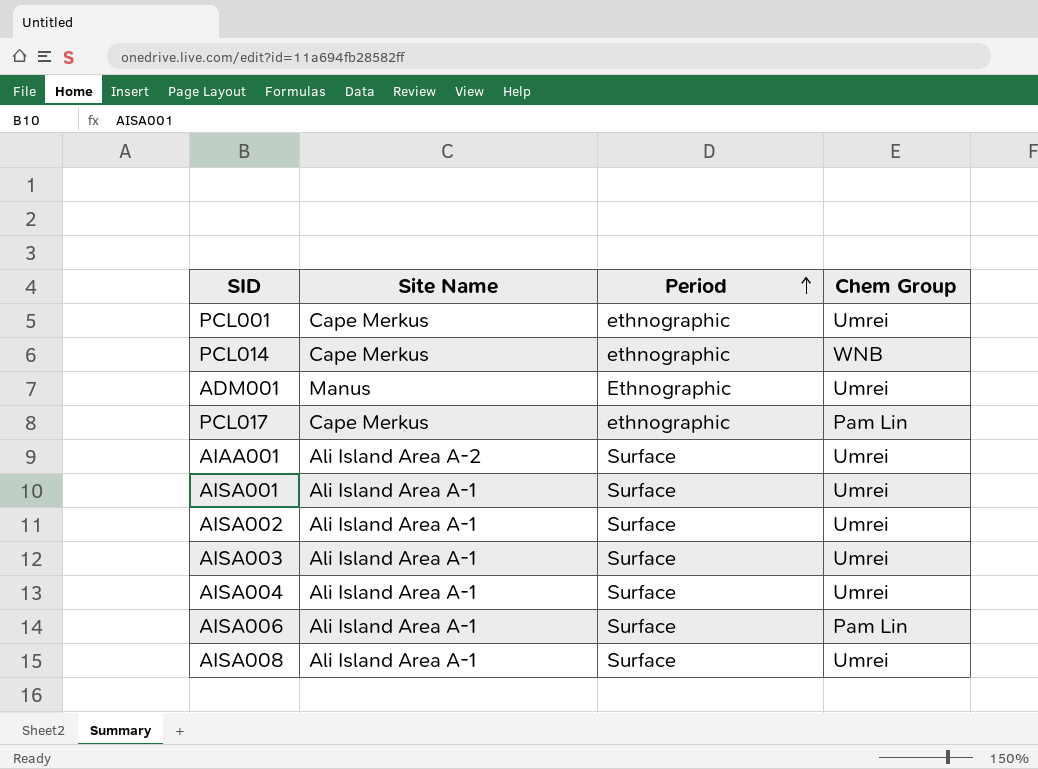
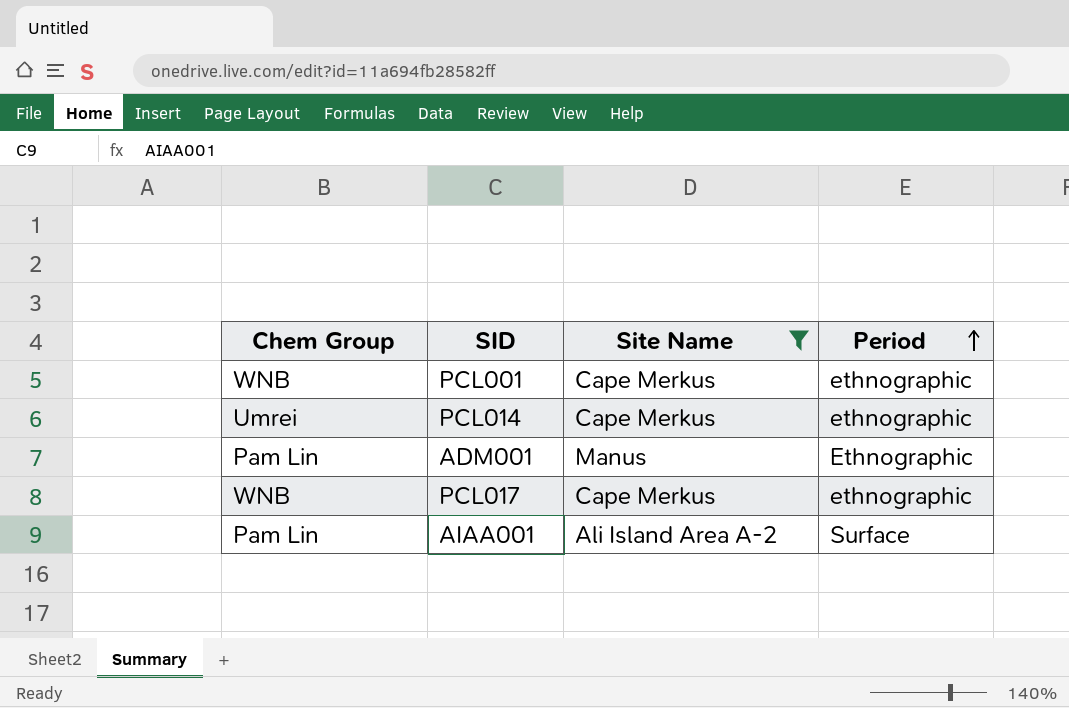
filter: none -> Site Name != Ali Island Area A-1
column Chem Group | position: 4 -> 1
PCL001 | Chem Group: Umrei -> WNB
PCL014 | Chem Group: WNB -> Umrei
ADM001 | Chem Group: Umrei -> Pam Lin
PCL017 | Chem Group: Pam Lin -> WNB
AIAA001 | Chem Group: Umrei -> Pam Lin

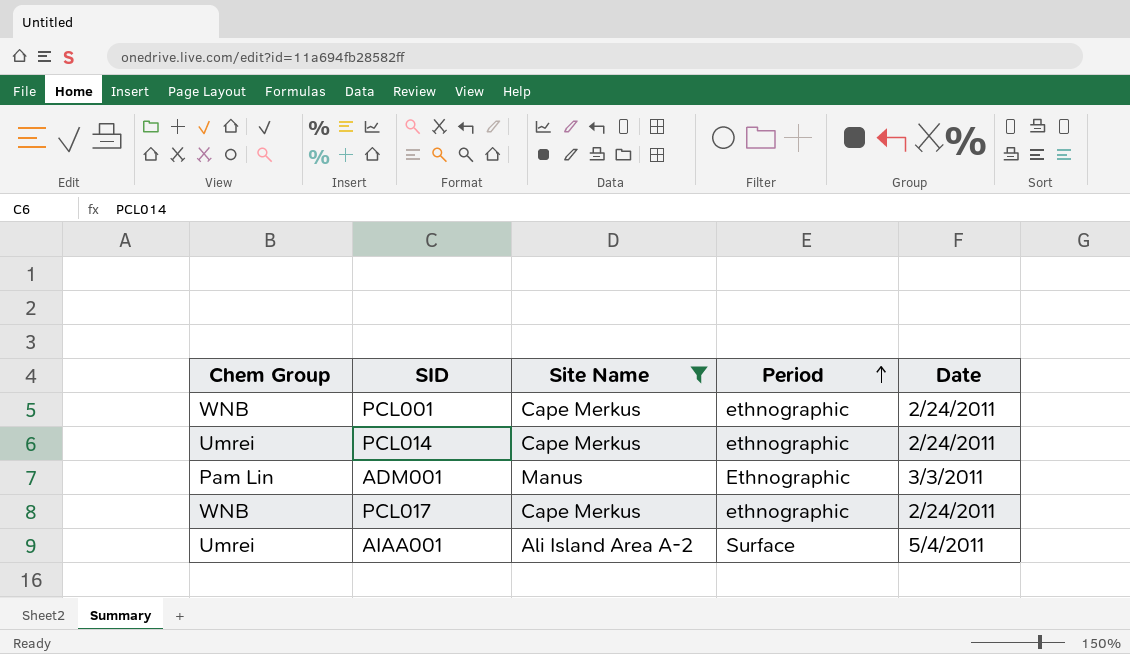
column Date | position: none -> 5
AIAA001 | Chem Group: Pam Lin -> Umrei

